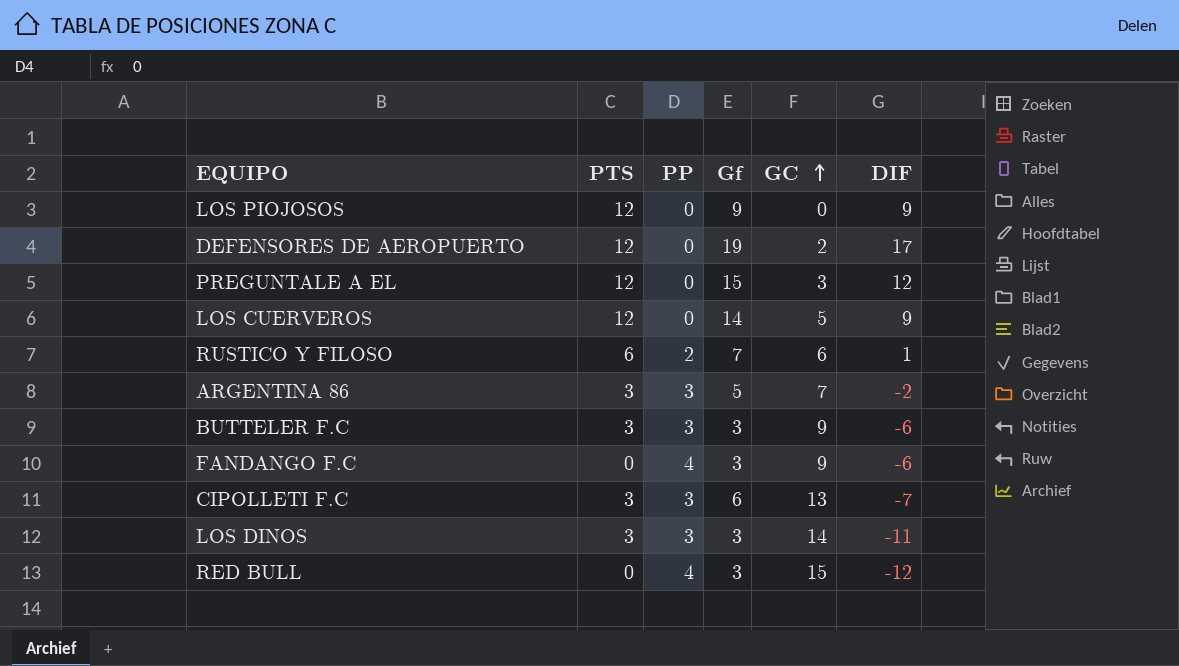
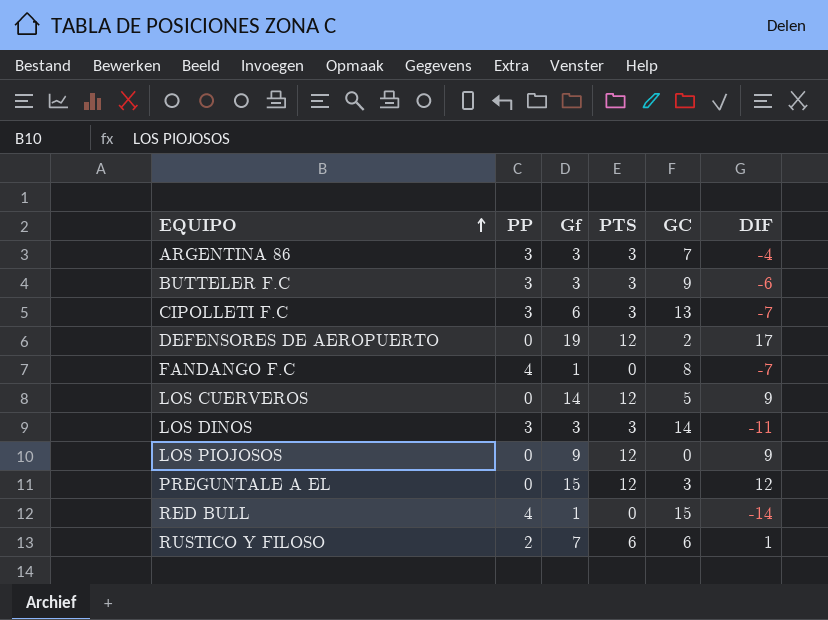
row order: GC ascending -> EQUIPO ascending
column PTS | position: 2 -> 4
ARGENTINA 86 | Gf: 5 -> 3
ARGENTINA 86 | DIF: -2 -> -4
FANDANGO F.C | Gf: 3 -> 1
FANDANGO F.C | GC: 9 -> 8
FANDANGO F.C | DIF: -6 -> -7
RED BULL | Gf: 3 -> 1
RED BULL | DIF: -12 -> -14

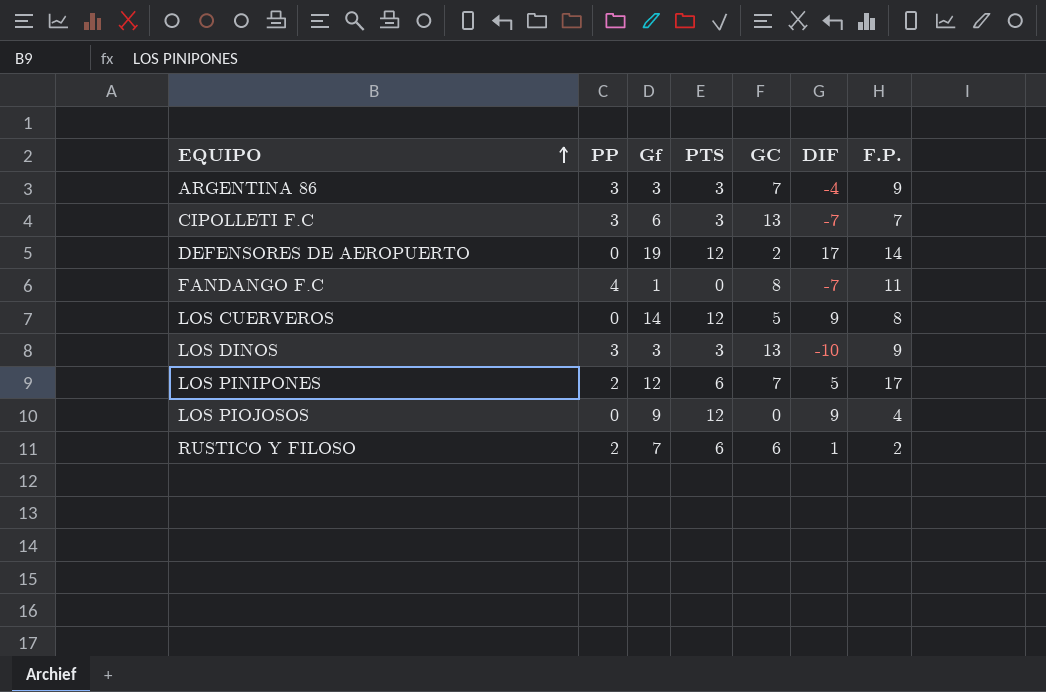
column F.P. | position: none -> 7
row BUTTELER F.C: 3 | 3 | 3 | 9 | -6 -> none
row PREGUNTALE A EL: 0 | 15 | 12 | 3 | 12 -> none
row RED BULL: 4 | 1 | 0 | 15 | -14 -> none
LOS DINOS | GC: 14 -> 13
LOS DINOS | DIF: -11 -> -10
row LOS PINIPONES: none -> 2 | 12 | 6 | 7 | 5 | 17

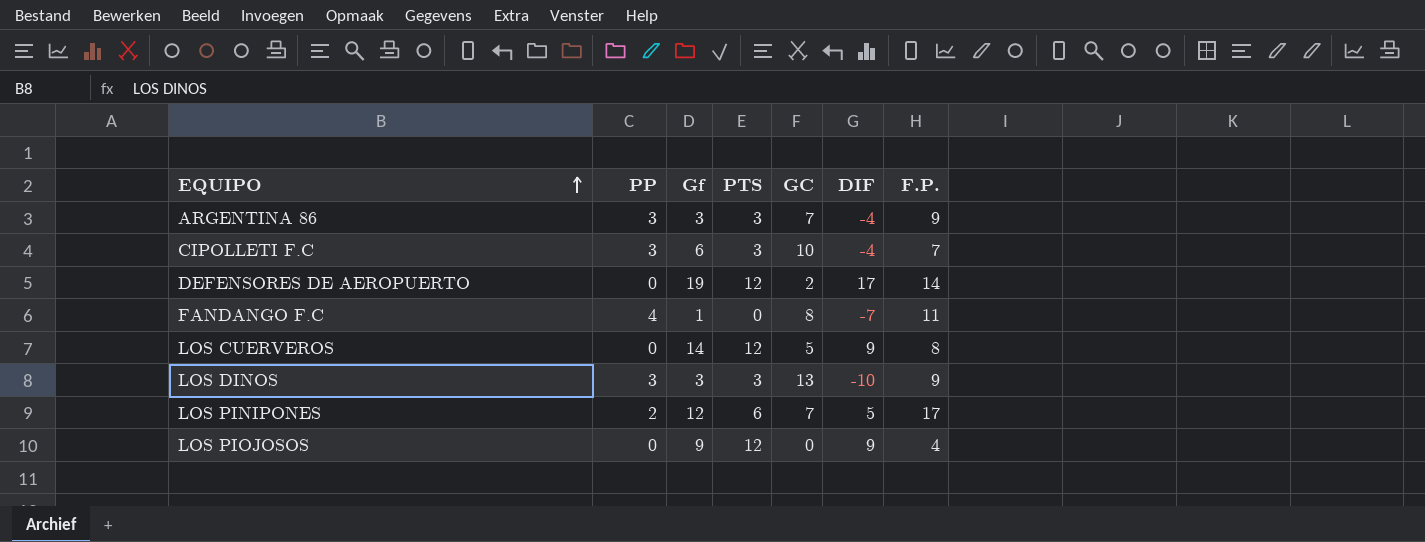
row RUSTICO Y FILOSO: 2 | 7 | 6 | 6 | 1 | 2 -> none
CIPOLLETI F.C | GC: 13 -> 10
CIPOLLETI F.C | DIF: -7 -> -4

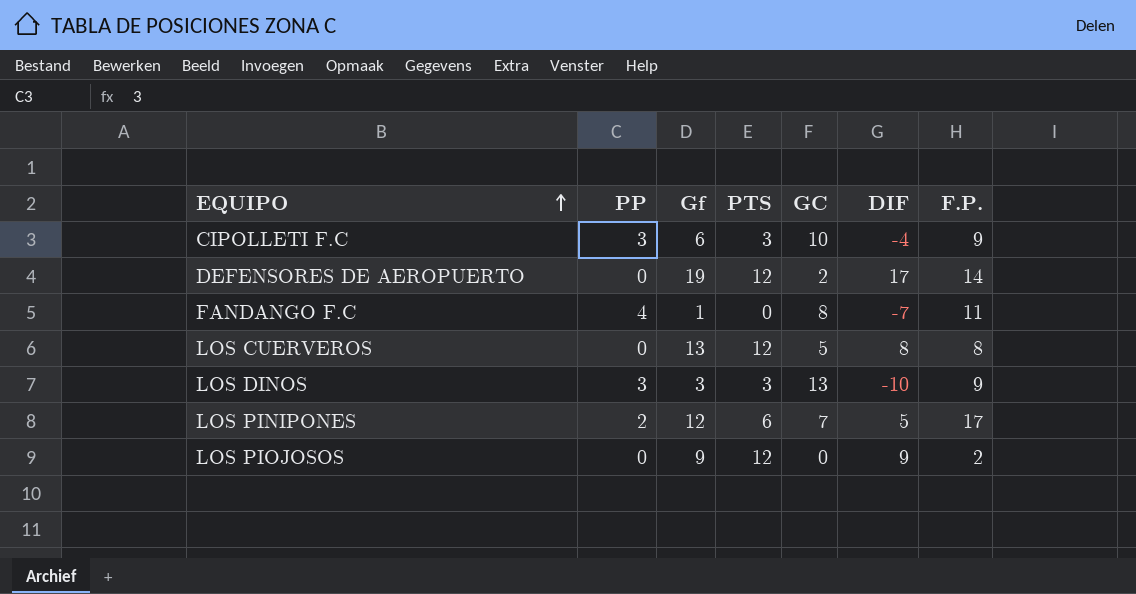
row ARGENTINA 86: 3 | 3 | 3 | 7 | -4 | 9 -> none
CIPOLLETI F.C | F.P.: 7 -> 9
LOS CUERVEROS | Gf: 14 -> 13
LOS CUERVEROS | DIF: 9 -> 8
LOS PIOJOSOS | F.P.: 4 -> 2

